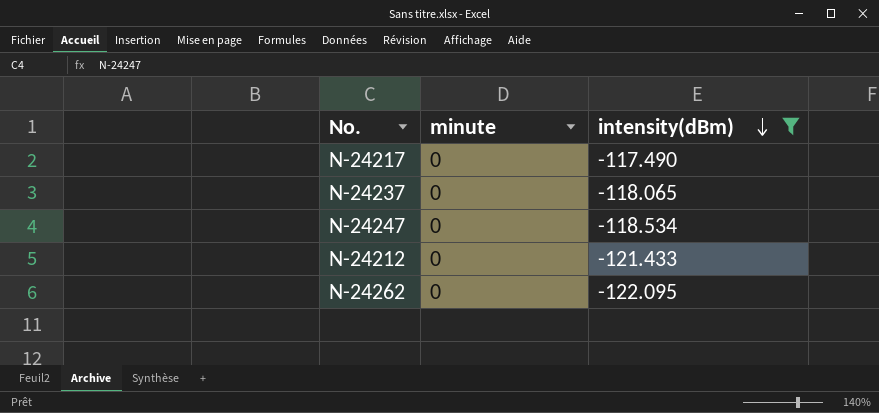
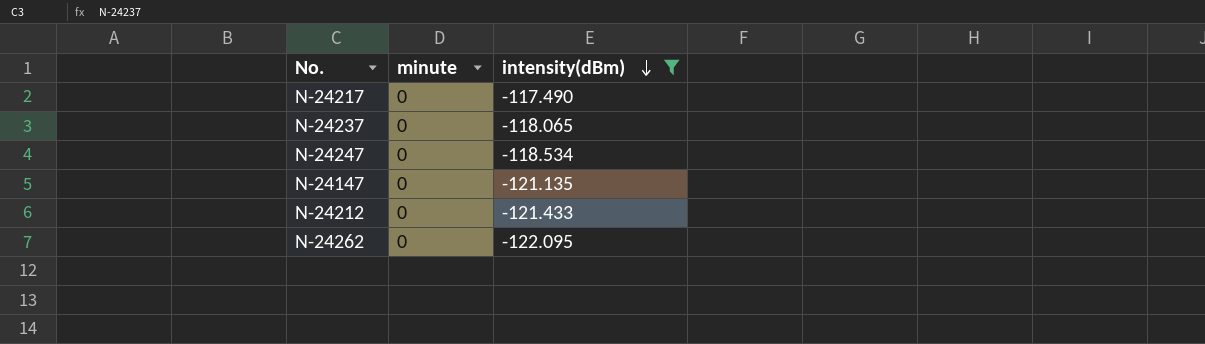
row N-24147: none -> 0 | -121.135

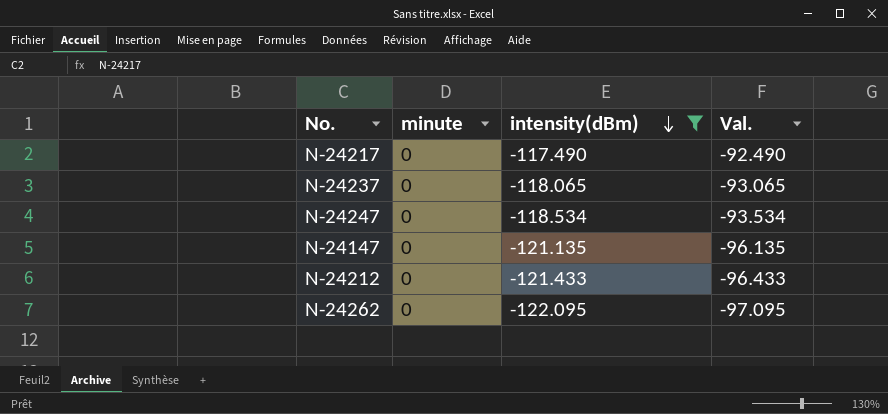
column Val. | formula: none -> [intensity(dBm)] + 25

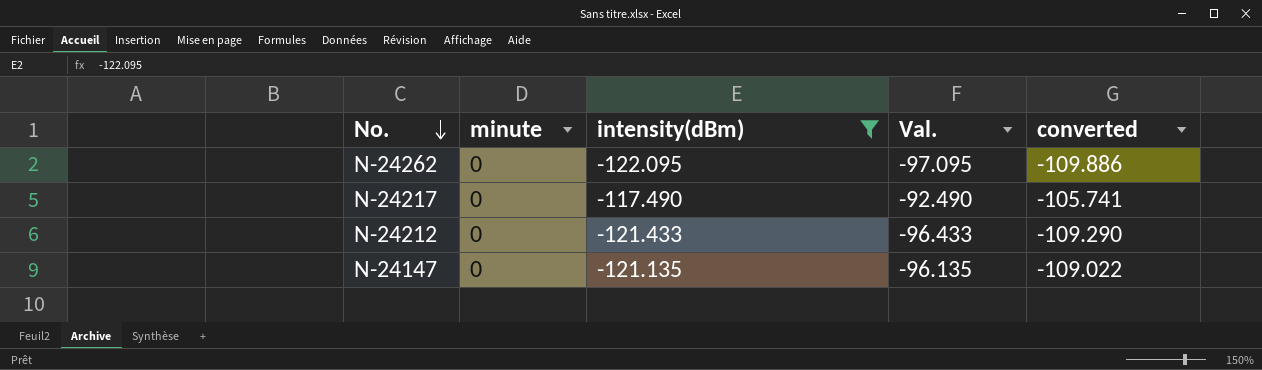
row order: intensity(dBm) descending -> No. descending
column converted | formula: none -> [intensity(dBm)] * 0.9
row N-24237: 0 | -118.065 | -93.065 -> none
row N-24247: 0 | -118.534 | -93.534 -> none

